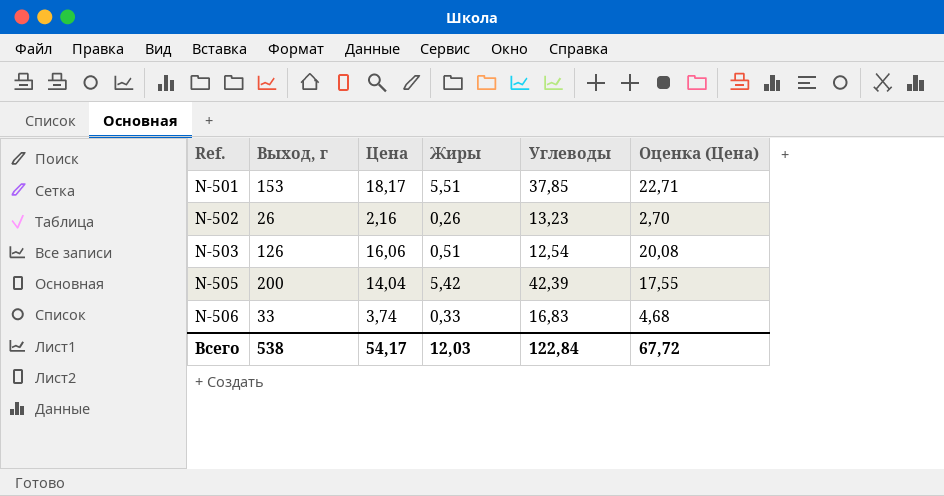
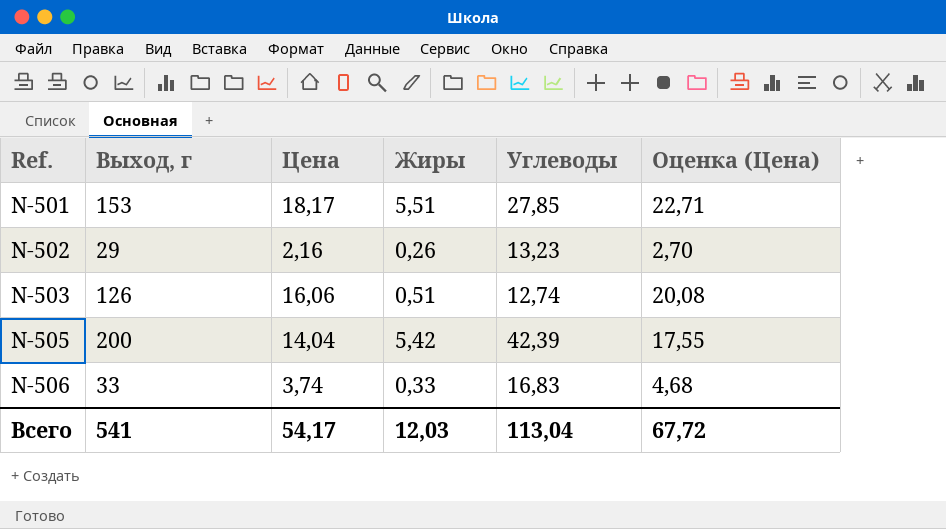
N-501 | Углеводы: 37,85 -> 27,85
N-502 | Выход, г: 26 -> 29
N-503 | Углеводы: 12,54 -> 12,74
Всего | Выход, г: 538 -> 541
Всего | Углеводы: 122,84 -> 113,04

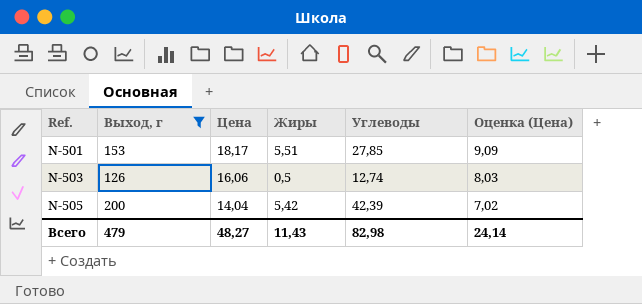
filter: none -> Выход, г >= 126
column Оценка (Цена) | formula: [Цена] * 1,25 -> [Цена] * 0,5
N-503 | Жиры: 0,51 -> 0,5
Всего | Выход, г: 541 -> 479
Всего | Цена: 54,17 -> 48,27
Всего | Жиры: 12,03 -> 11,43
Всего | Углеводы: 113,04 -> 82,98
Всего | Оценка (Цена): 67,72 -> 24,14

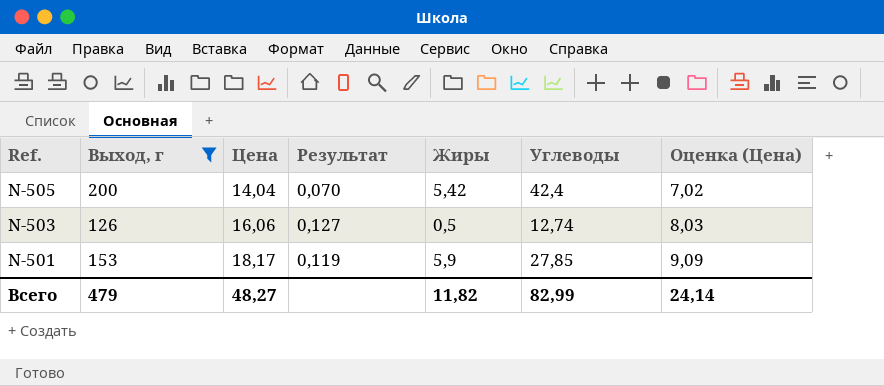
row order: Ref. ascending -> Ref. descending
column Результат | formula: none -> [Цена] / [Выход, г]
N-505 | Углеводы: 42,39 -> 42,4
N-501 | Жиры: 5,51 -> 5,9
Всего | Жиры: 11,43 -> 11,82
Всего | Углеводы: 82,98 -> 82,99

